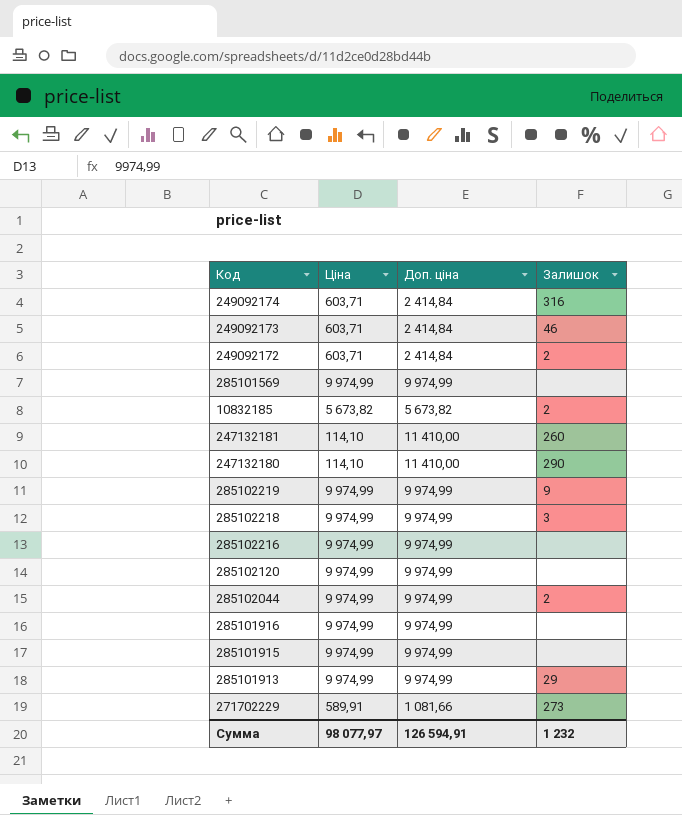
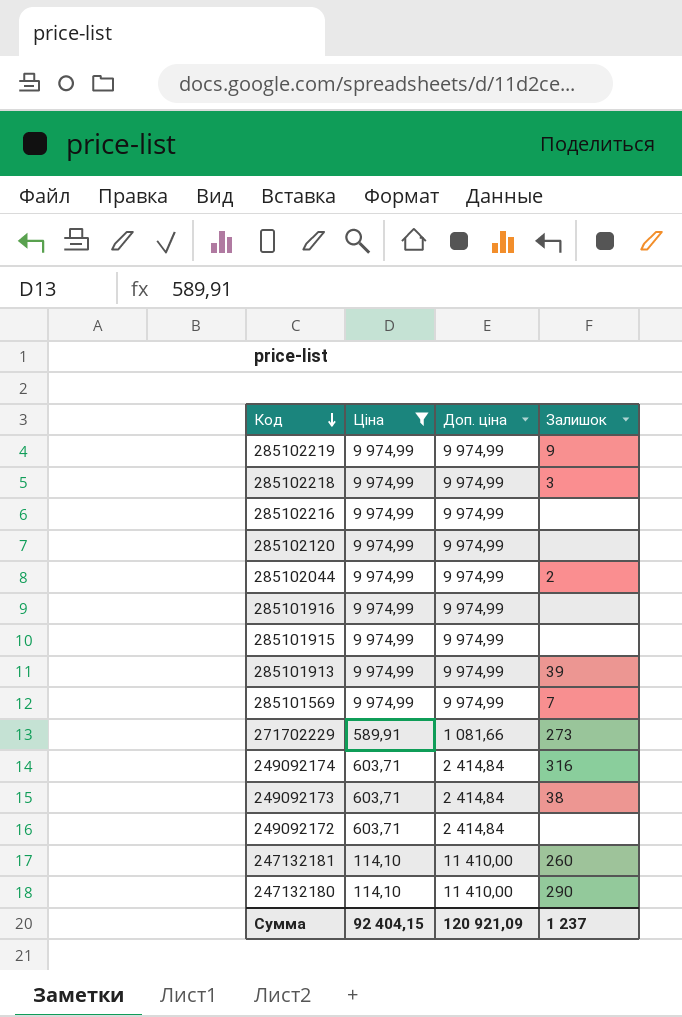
filter: none -> Ціна != 5 673,82
row order: none -> Код descending
285101913 | Залишок: 29 -> 39
285101569 | Залишок: none -> 7
249092173 | Залишок: 46 -> 38
249092172 | Залишок: 2 -> none
Сумма | Ціна: 98 077,97 -> 92 404,15
Сумма | Доп. ціна: 126 594,91 -> 120 921,09
Сумма | Залишок: 1 232 -> 1 237

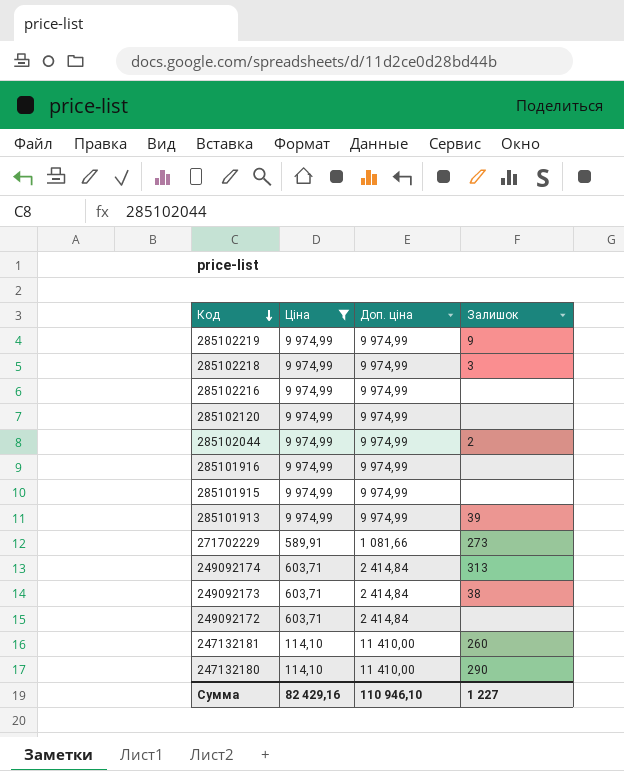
row 285101569: 9 974,99 | 9 974,99 | 7 -> none
249092174 | Залишок: 316 -> 313
Сумма | Ціна: 92 404,15 -> 82 429,16
Сумма | Доп. ціна: 120 921,09 -> 110 946,10
Сумма | Залишок: 1 237 -> 1 227

